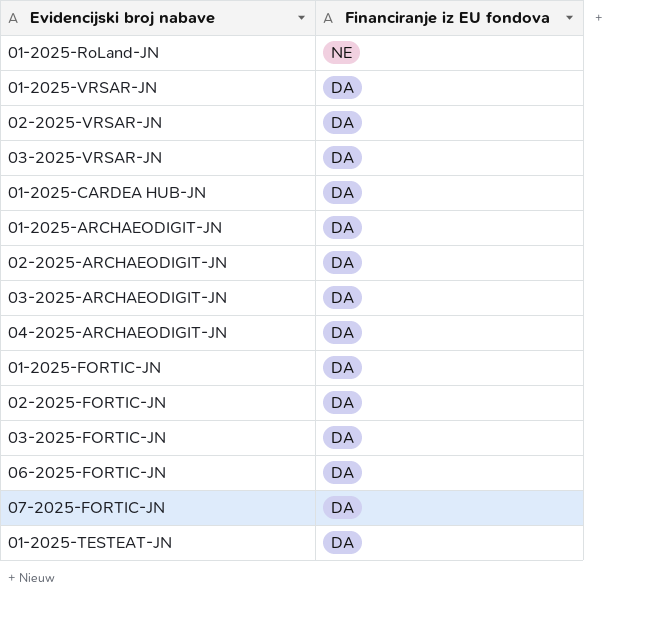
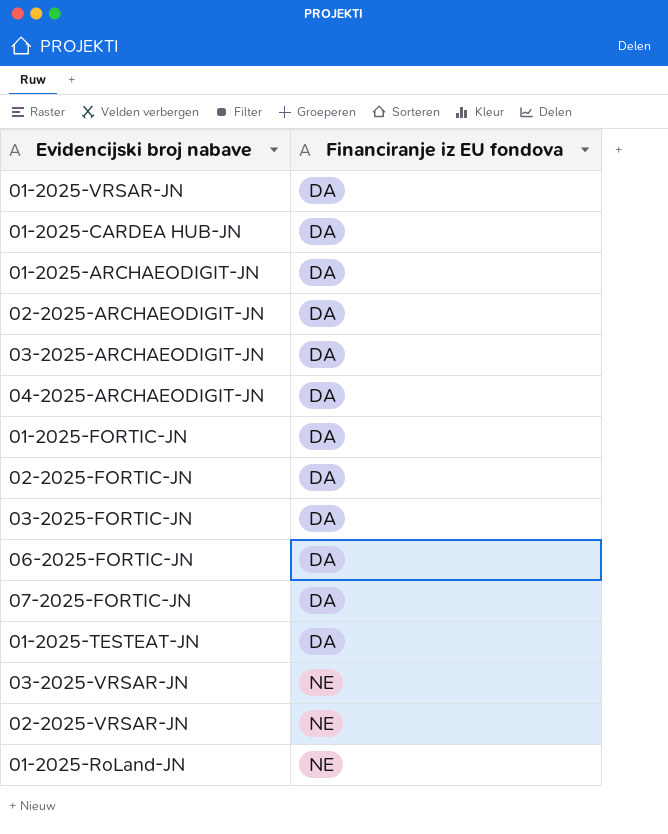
row order: Financiranje iz EU fondova descending -> Financiranje iz EU fondova ascending
03-2025-VRSAR-JN | Financiranje iz EU fondova: DA -> NE
02-2025-VRSAR-JN | Financiranje iz EU fondova: DA -> NE

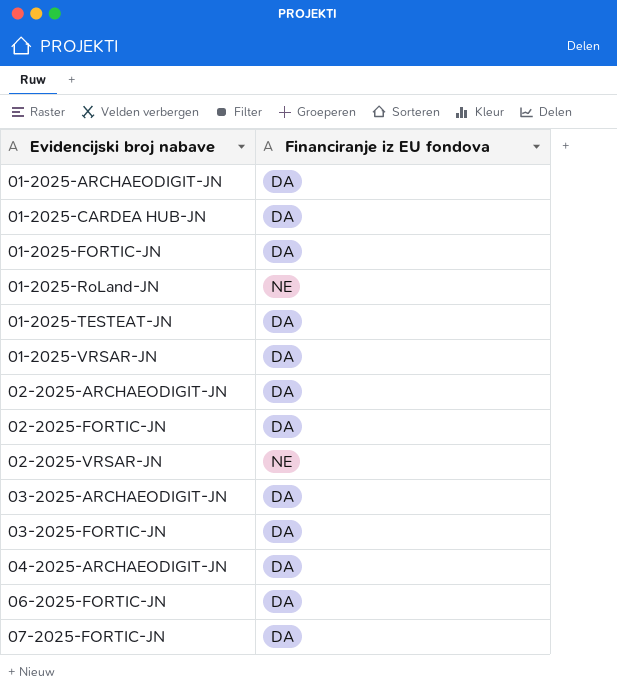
row order: Financiranje iz EU fondova ascending -> Evidencijski broj nabave ascending
row 03-2025-VRSAR-JN: NE -> none

